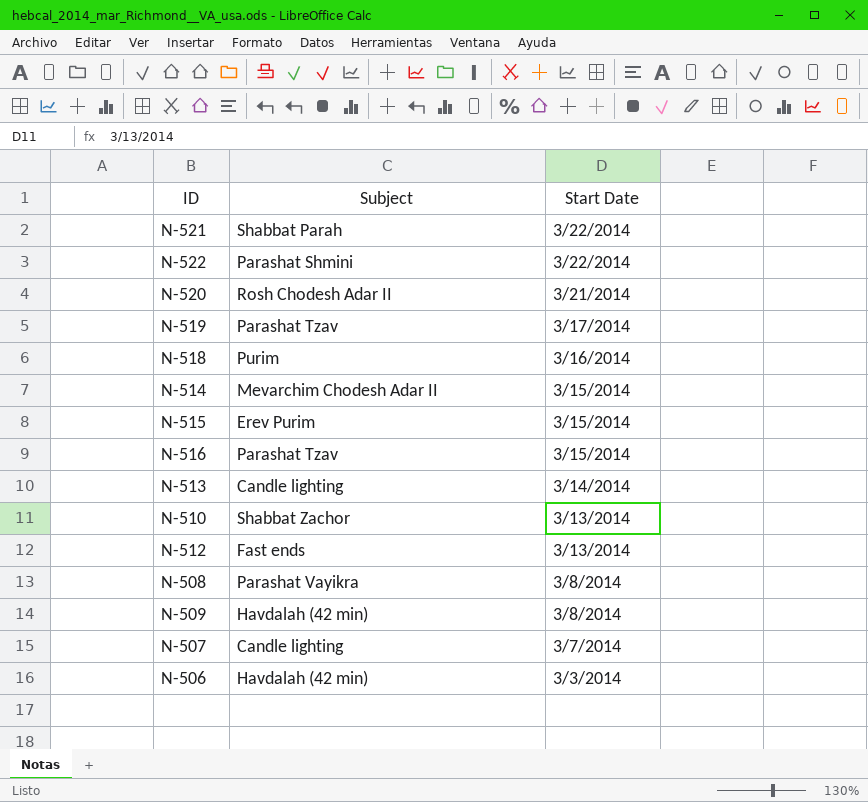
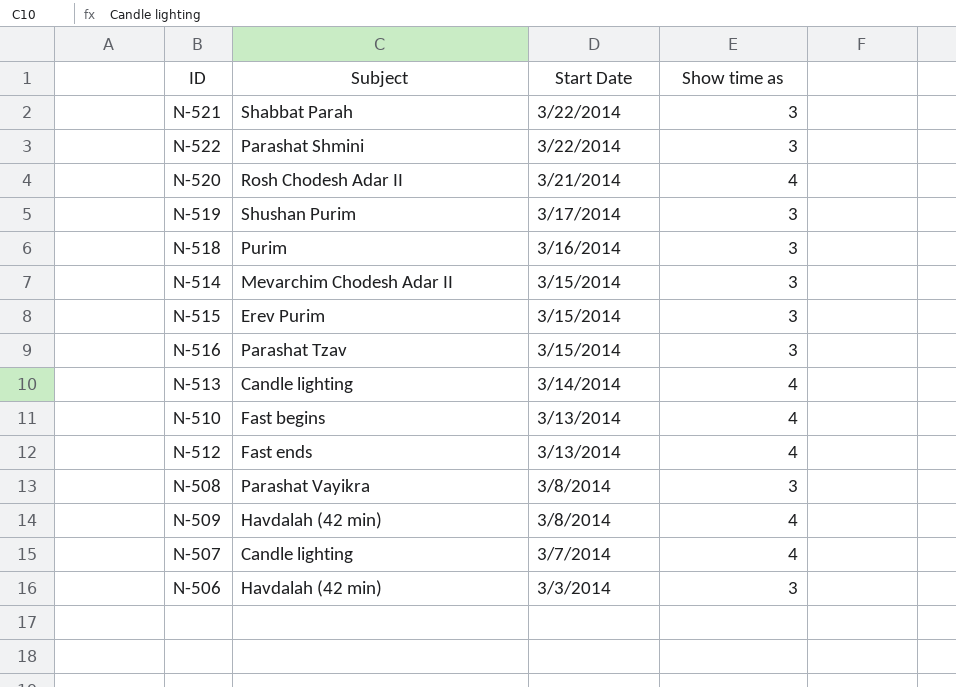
column Show time as | position: none -> 4
N-519 | Subject: Parashat Tzav -> Shushan Purim
N-510 | Subject: Shabbat Zachor -> Fast begins

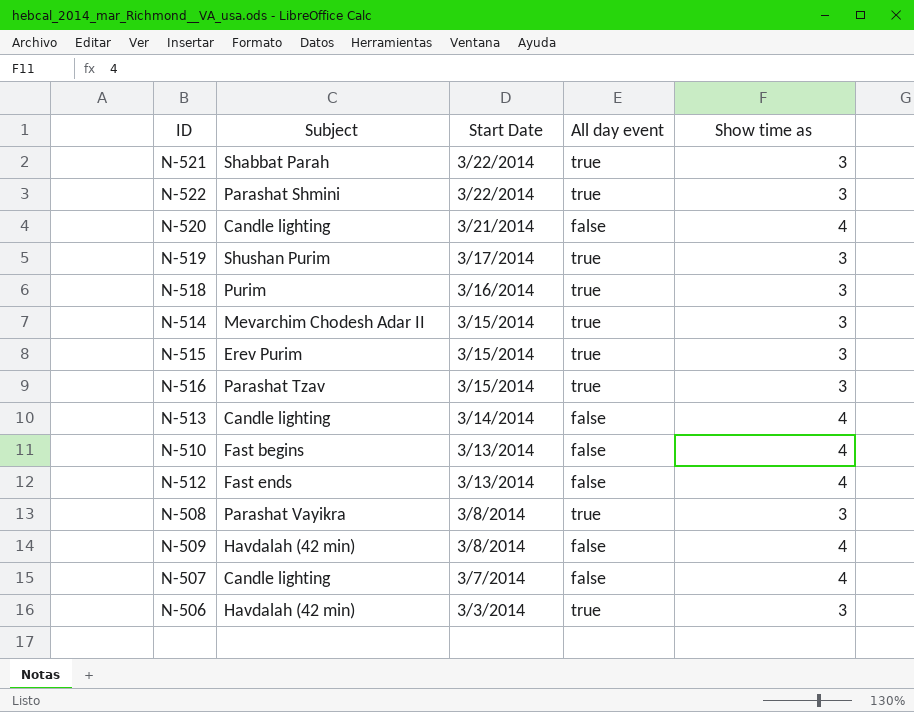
column All day event | position: none -> 4
N-520 | Subject: Rosh Chodesh Adar II -> Candle lighting

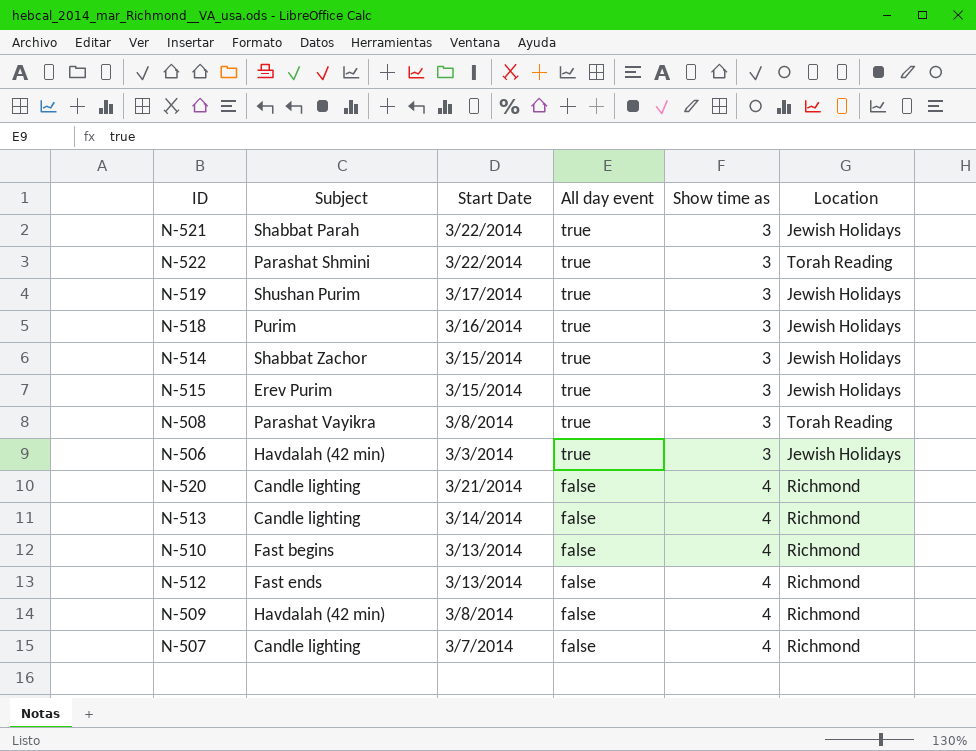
row order: Start Date descending -> All day event descending
column Location | position: none -> 6
row N-516: Parashat Tzav | 3/15/2014 | true | 3 -> none
N-514 | Subject: Mevarchim Chodesh Adar II -> Shabbat Zachor

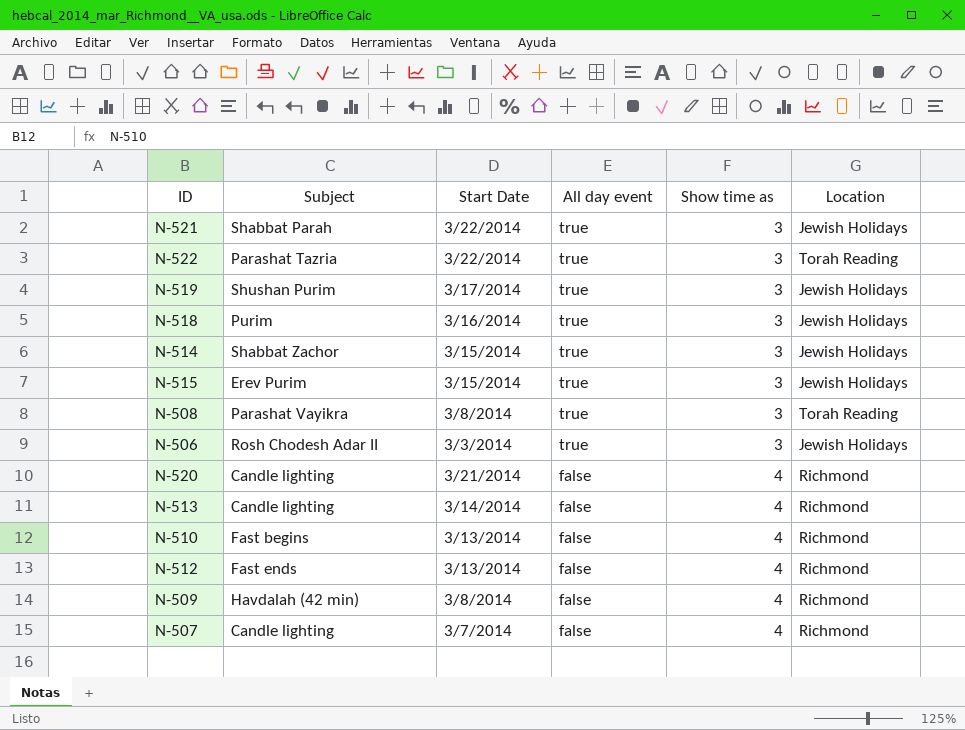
N-522 | Subject: Parashat Shmini -> Parashat Tazria
N-506 | Subject: Havdalah (42 min) -> Rosh Chodesh Adar II

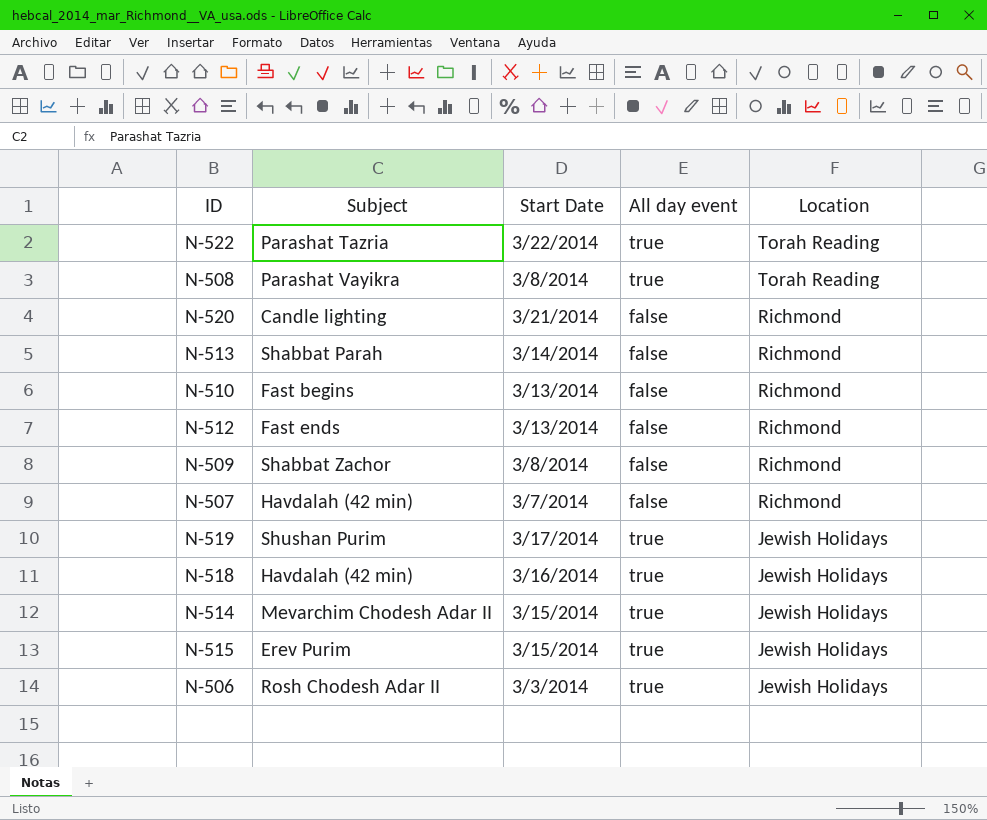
row order: All day event descending -> Location descending
column Show time as | position: 5 -> none
row N-521: Shabbat Parah | 3/22/2014 | true | 3 | Jewish Holidays -> none
N-513 | Subject: Candle lighting -> Shabbat Parah
N-509 | Subject: Havdalah (42 min) -> Shabbat Zachor
N-507 | Subject: Candle lighting -> Havdalah (42 min)
N-518 | Subject: Purim -> Havdalah (42 min)
N-514 | Subject: Shabbat Zachor -> Mevarchim Chodesh Adar II

